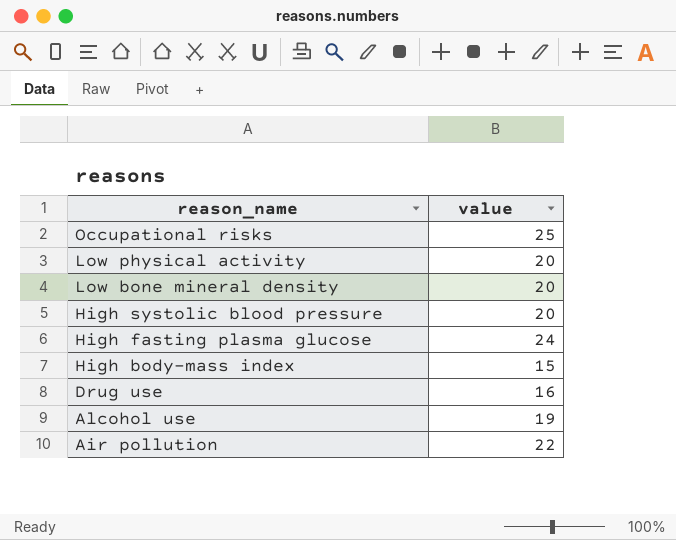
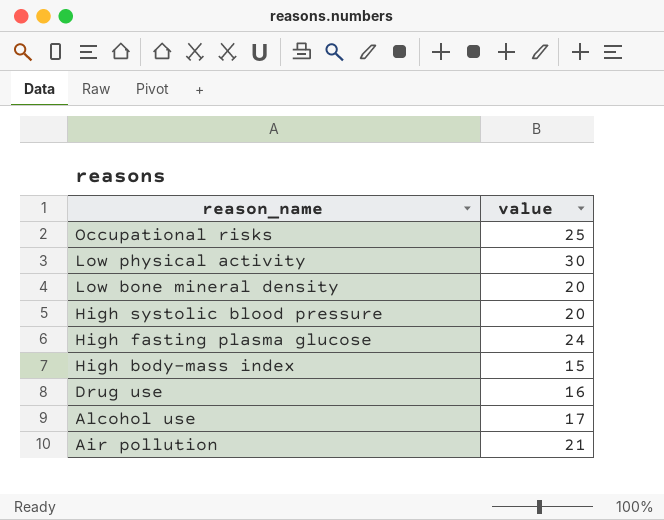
Low physical activity | value: 20 -> 30
Alcohol use | value: 19 -> 17
Air pollution | value: 22 -> 21

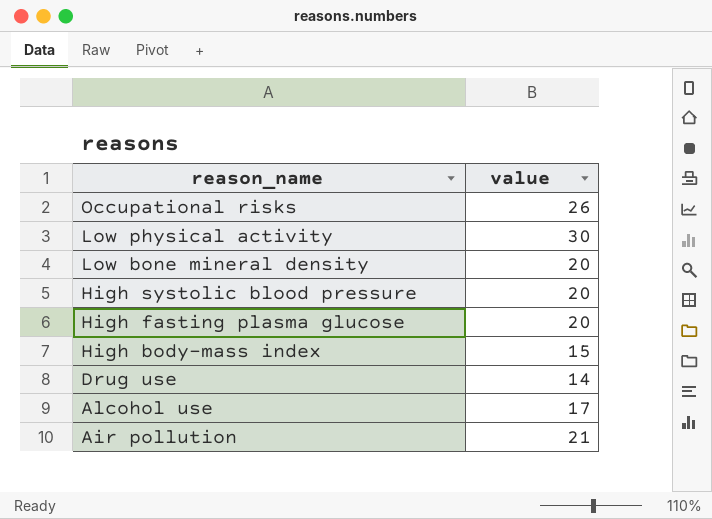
Occupational risks | value: 25 -> 26
High fasting plasma glucose | value: 24 -> 20
Drug use | value: 16 -> 14

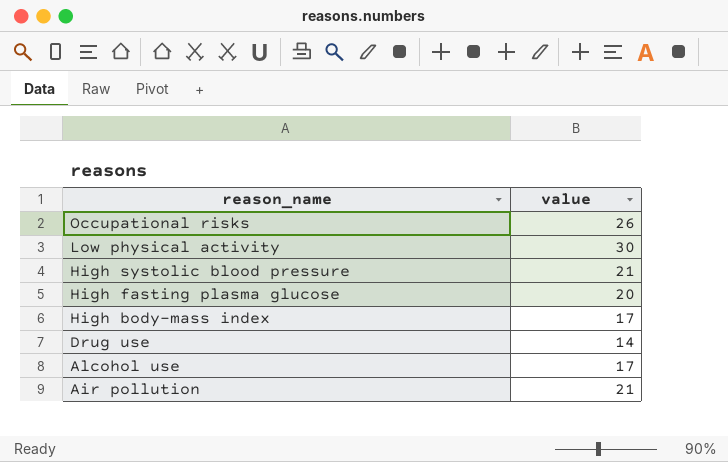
row Low bone mineral density: 20 -> none
High systolic blood pressure | value: 20 -> 21
High body-mass index | value: 15 -> 17

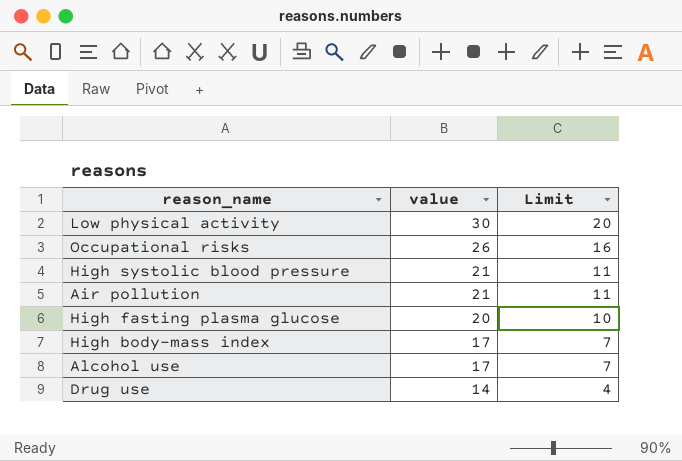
row order: reason_name descending -> value descending
column Limit | formula: none -> [value] - 10

